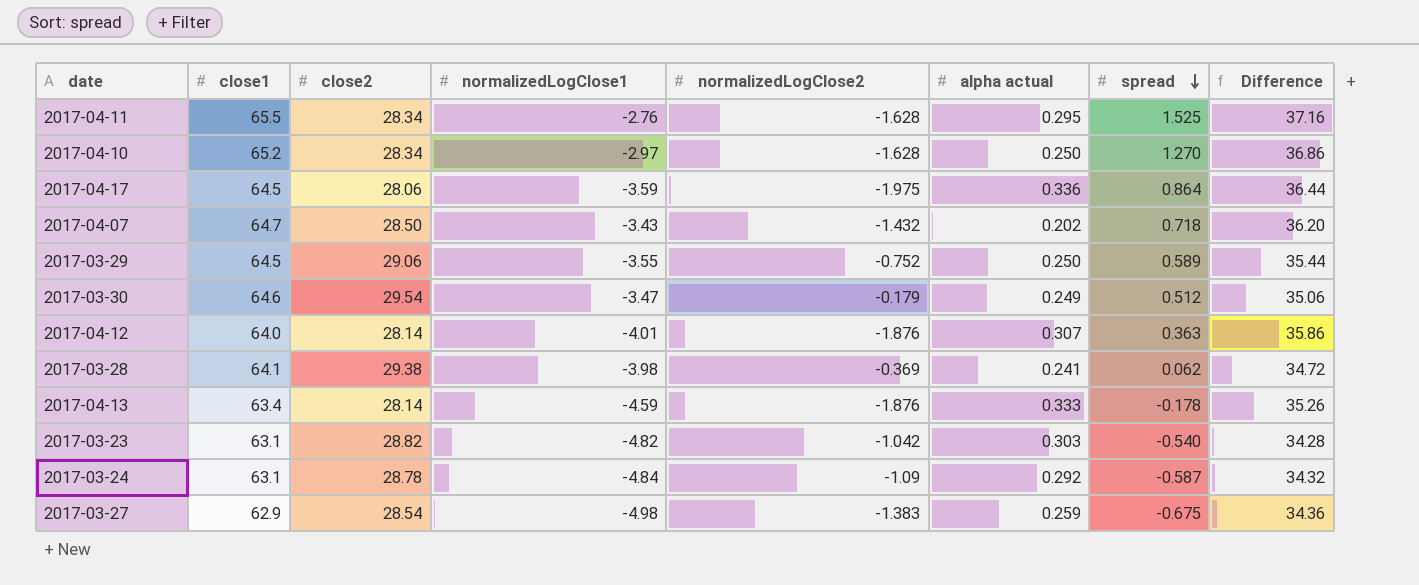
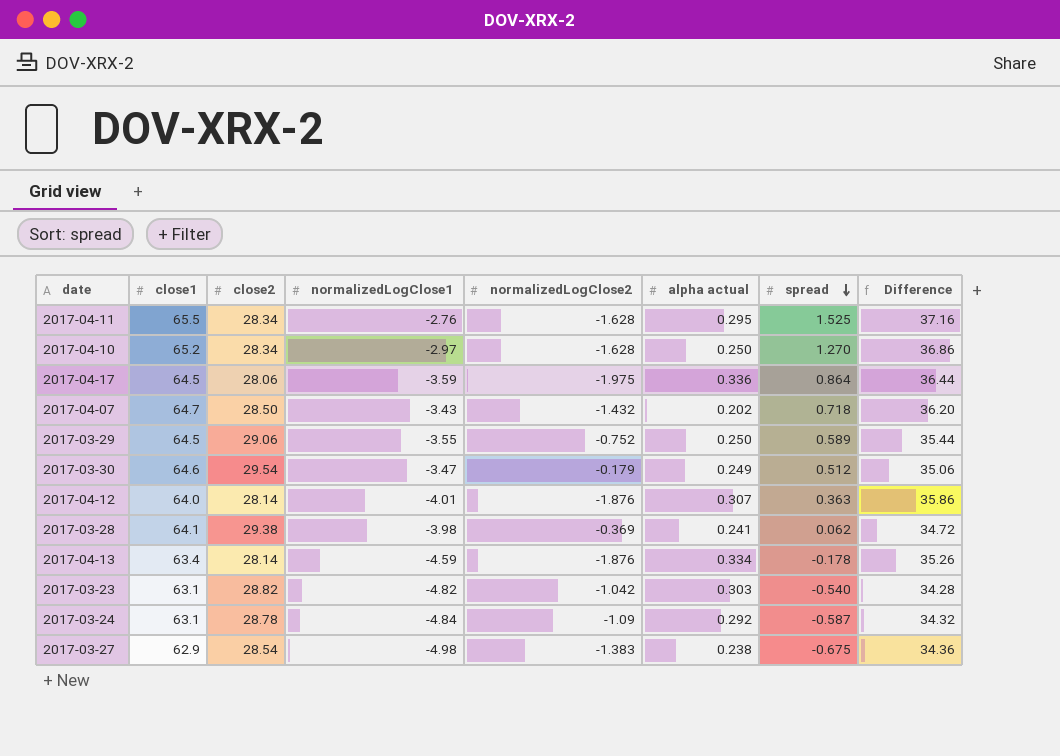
2017-04-13 | alpha actual: 0.333 -> 0.334
2017-03-27 | alpha actual: 0.259 -> 0.238

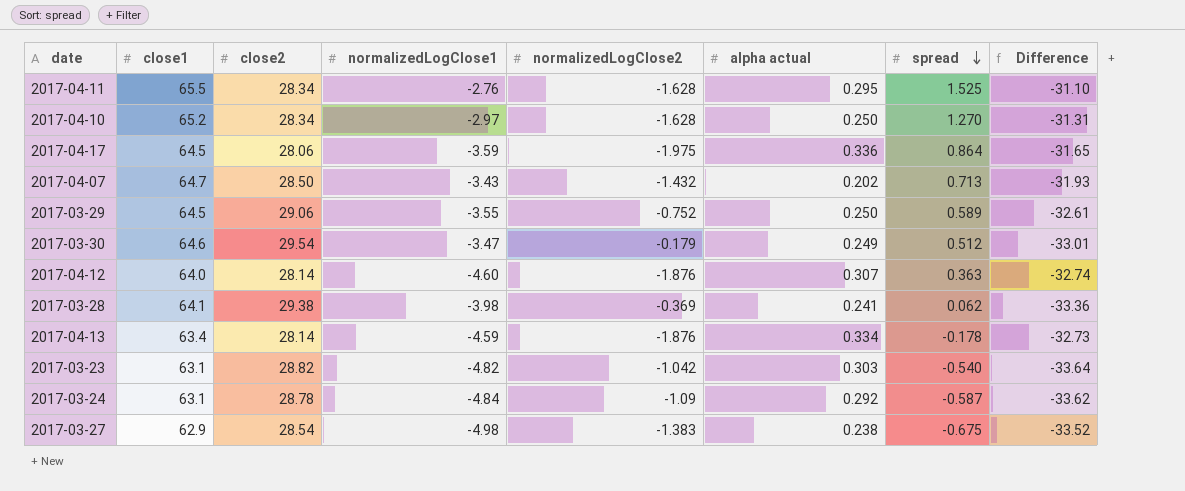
column Difference | formula: [close1] - [close2] -> [normalizedLogClose1] - [close2]
2017-04-07 | spread: 0.718 -> 0.713
2017-04-12 | normalizedLogClose1: -4.01 -> -4.60

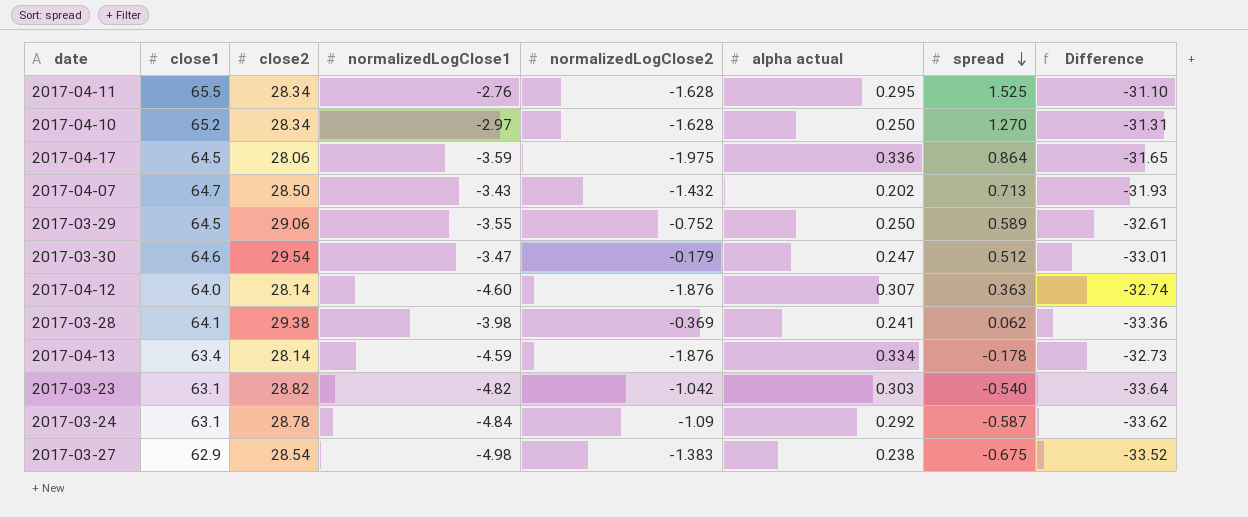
2017-03-30 | alpha actual: 0.249 -> 0.247

